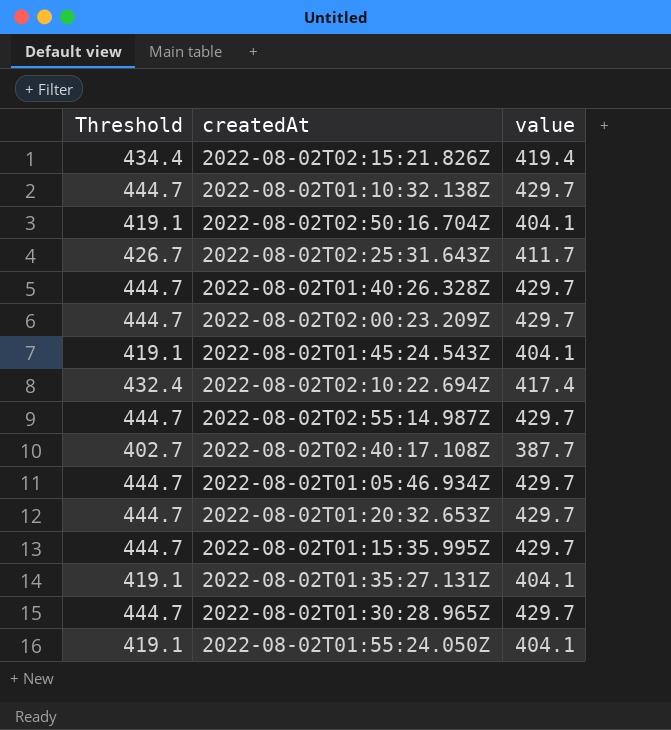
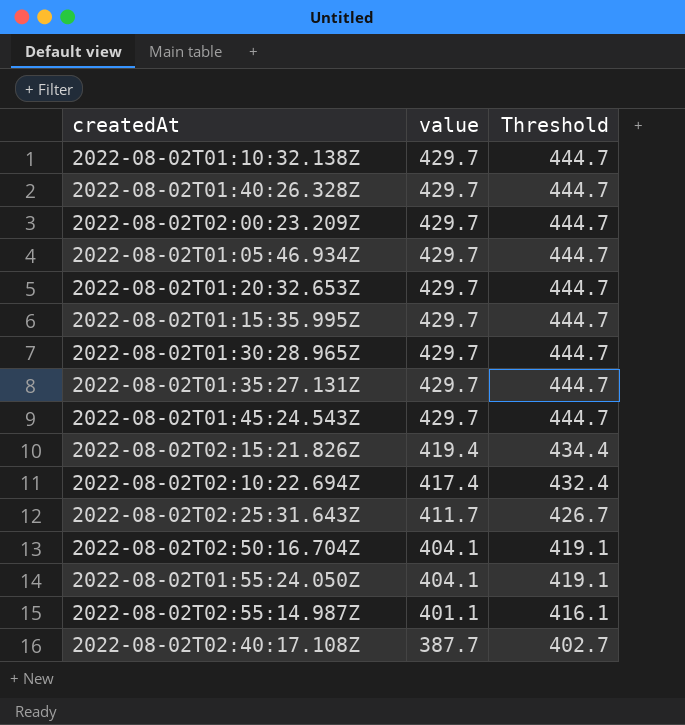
row order: none -> value descending
column Threshold | position: 1 -> 3
2022-08-02T01:35:27.131Z | value: 404.1 -> 429.7
2022-08-02T01:35:27.131Z | Threshold: 419.1 -> 444.7
2022-08-02T01:45:24.543Z | value: 404.1 -> 429.7
2022-08-02T01:45:24.543Z | Threshold: 419.1 -> 444.7
2022-08-02T02:55:14.987Z | value: 429.7 -> 401.1
2022-08-02T02:55:14.987Z | Threshold: 444.7 -> 416.1

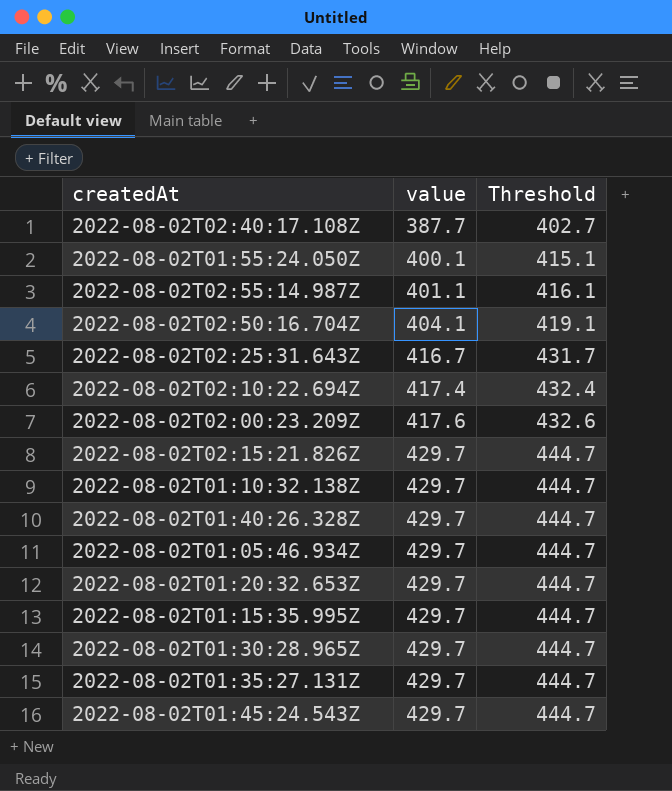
row order: value descending -> value ascending
2022-08-02T01:55:24.050Z | value: 404.1 -> 400.1
2022-08-02T01:55:24.050Z | Threshold: 419.1 -> 415.1
2022-08-02T02:25:31.643Z | value: 411.7 -> 416.7
2022-08-02T02:25:31.643Z | Threshold: 426.7 -> 431.7
2022-08-02T02:00:23.209Z | value: 429.7 -> 417.6
2022-08-02T02:00:23.209Z | Threshold: 444.7 -> 432.6
2022-08-02T02:15:21.826Z | value: 419.4 -> 429.7
2022-08-02T02:15:21.826Z | Threshold: 434.4 -> 444.7

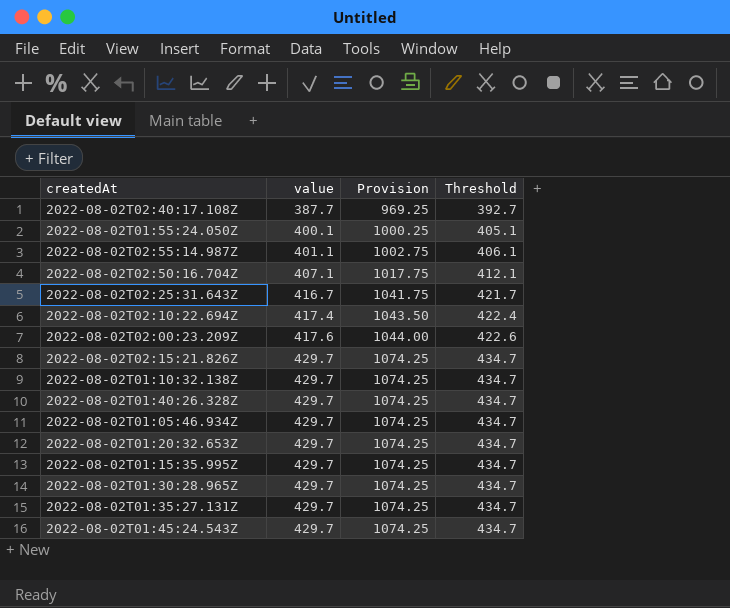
column Provision | formula: none -> [value] * 2.5
column Threshold | formula: [value] + 15 -> [value] + 5
2022-08-02T02:50:16.704Z | value: 404.1 -> 407.1

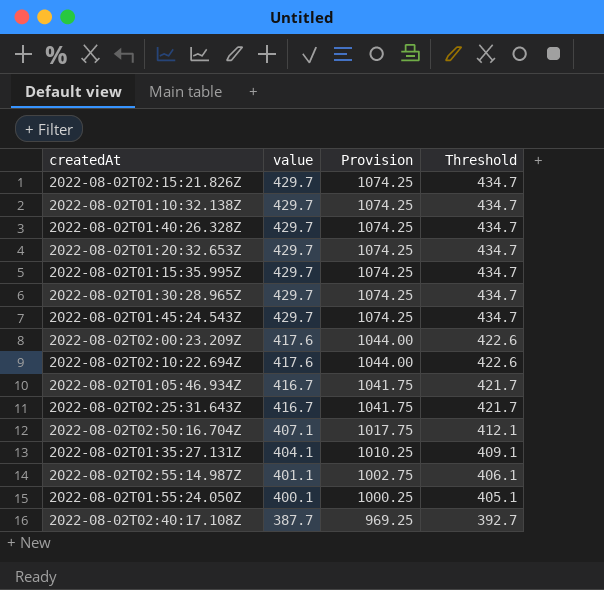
row order: value ascending -> value descending
2022-08-02T02:10:22.694Z | value: 417.4 -> 417.6
2022-08-02T02:10:22.694Z | Provision: 1043.50 -> 1044.00
2022-08-02T02:10:22.694Z | Threshold: 422.4 -> 422.6
2022-08-02T01:05:46.934Z | value: 429.7 -> 416.7
2022-08-02T01:05:46.934Z | Provision: 1074.25 -> 1041.75
2022-08-02T01:05:46.934Z | Threshold: 434.7 -> 421.7
2022-08-02T01:35:27.131Z | value: 429.7 -> 404.1
2022-08-02T01:35:27.131Z | Provision: 1074.25 -> 1010.25
2022-08-02T01:35:27.131Z | Threshold: 434.7 -> 409.1

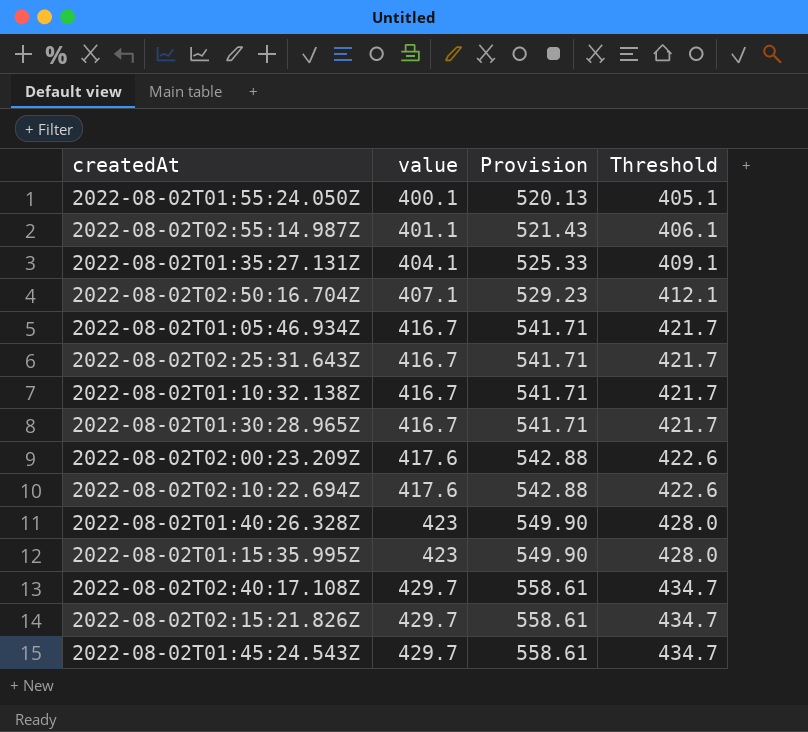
row order: value descending -> value ascending
column Provision | formula: [value] * 2.5 -> [value] * 1.3
row 2022-08-02T01:20:32.653Z: 429.7 | 1074.25 | 434.7 -> none
2022-08-02T01:10:32.138Z | value: 429.7 -> 416.7
2022-08-02T01:10:32.138Z | Threshold: 434.7 -> 421.7
2022-08-02T01:30:28.965Z | value: 429.7 -> 416.7
2022-08-02T01:30:28.965Z | Threshold: 434.7 -> 421.7
2022-08-02T01:40:26.328Z | value: 429.7 -> 423
2022-08-02T01:40:26.328Z | Threshold: 434.7 -> 428.0
2022-08-02T01:15:35.995Z | value: 429.7 -> 423
2022-08-02T01:15:35.995Z | Threshold: 434.7 -> 428.0
2022-08-02T02:40:17.108Z | value: 387.7 -> 429.7
2022-08-02T02:40:17.108Z | Threshold: 392.7 -> 434.7

